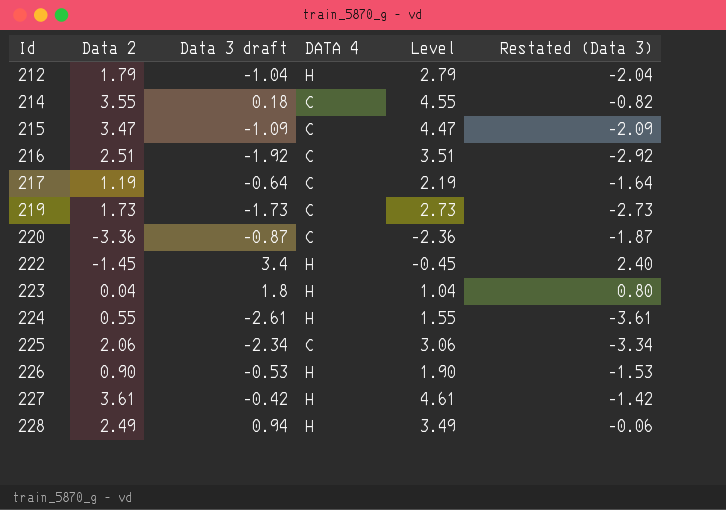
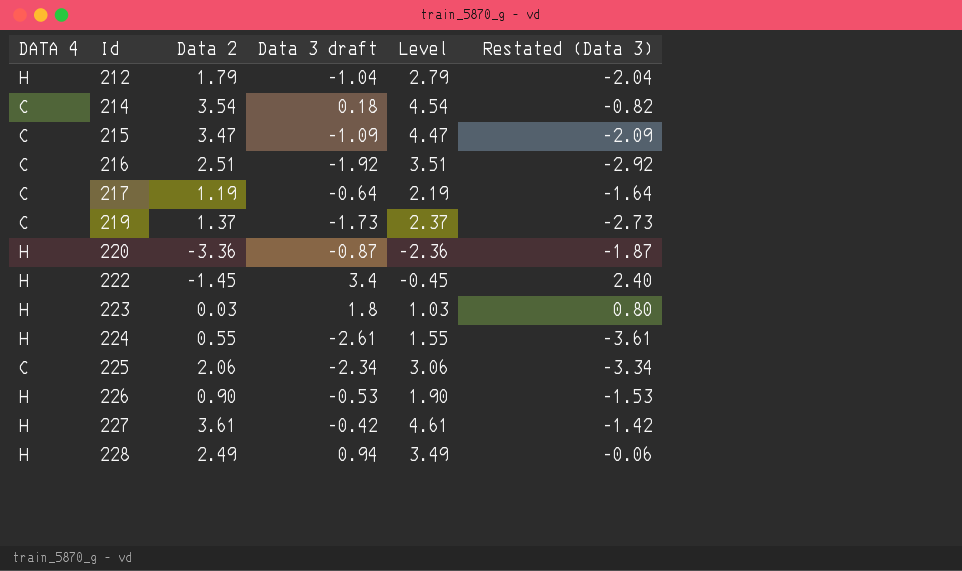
column DATA 4 | position: 4 -> 1
214 | Data 2: 3.55 -> 3.54
214 | Level: 4.55 -> 4.54
219 | Data 2: 1.73 -> 1.37
219 | Level: 2.73 -> 2.37
220 | DATA 4: C -> H
223 | Data 2: 0.04 -> 0.03
223 | Level: 1.04 -> 1.03

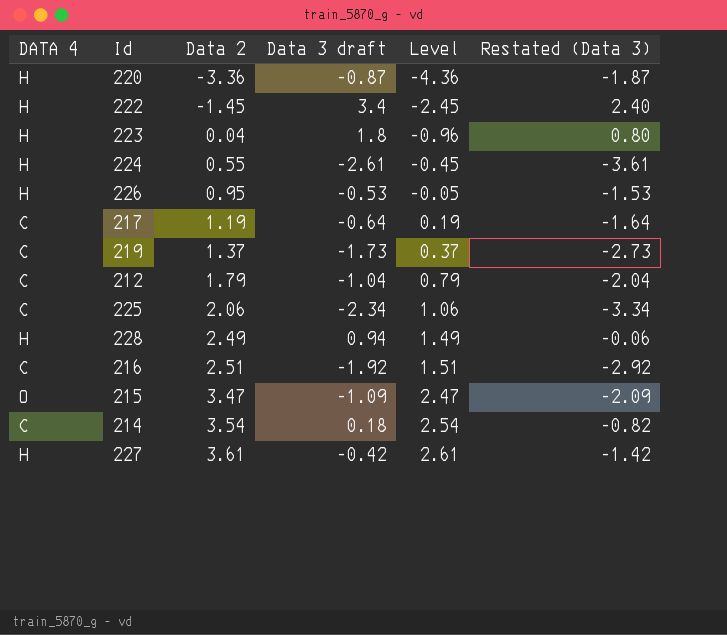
row order: Id ascending -> Data 2 ascending
column Level | formula: [Data 2] + 1 -> [Data 2] - 1
223 | Data 2: 0.03 -> 0.04
226 | Data 2: 0.90 -> 0.95
212 | DATA 4: H -> C
215 | DATA 4: C -> O

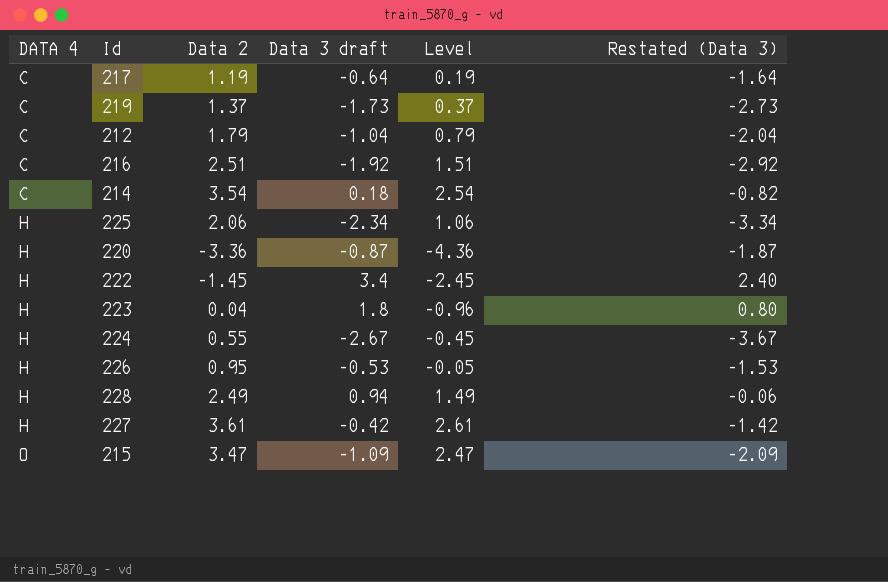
row order: Data 2 ascending -> DATA 4 ascending
225 | DATA 4: C -> H
224 | Data 3 draft: -2.61 -> -2.67
224 | Restated (Data 3): -3.61 -> -3.67

